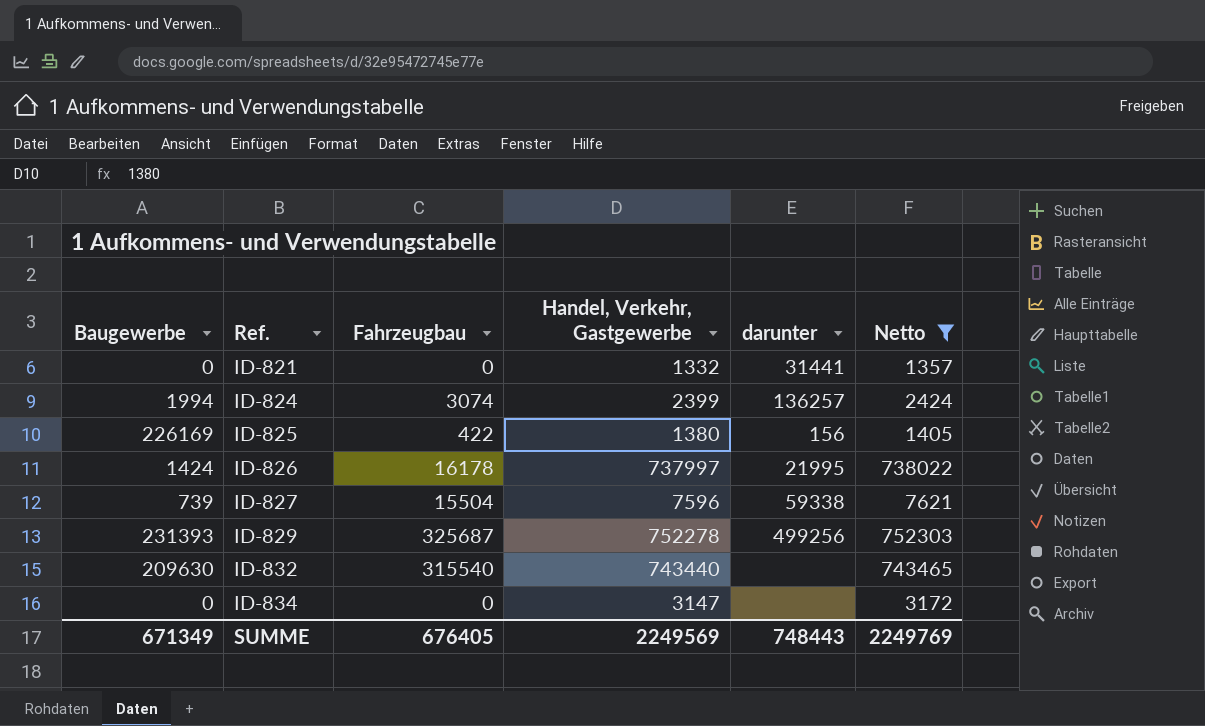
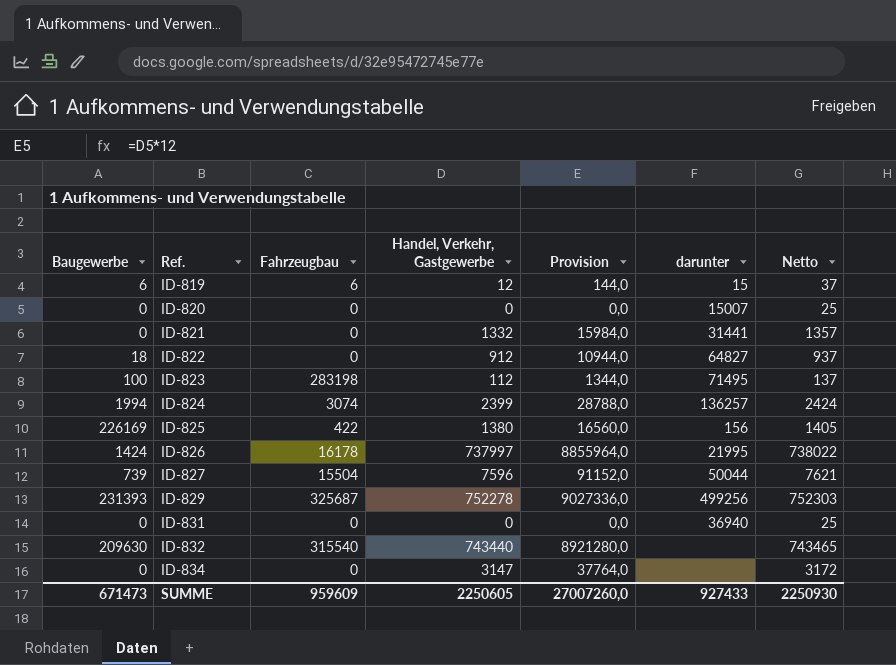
filter: Netto >= 1357 -> none
column Provision | formula: none -> [Handel, Verkehr, Gastgewerbe] * 12
ID-827 | darunter: 59338 -> 50044
SUMME | Baugewerbe: 671349 -> 671473
SUMME | Fahrzeugbau: 676405 -> 959609
SUMME | Handel, Verkehr, Gastgewerbe: 2249569 -> 2250605
SUMME | darunter: 748443 -> 927433
SUMME | Netto: 2249769 -> 2250930

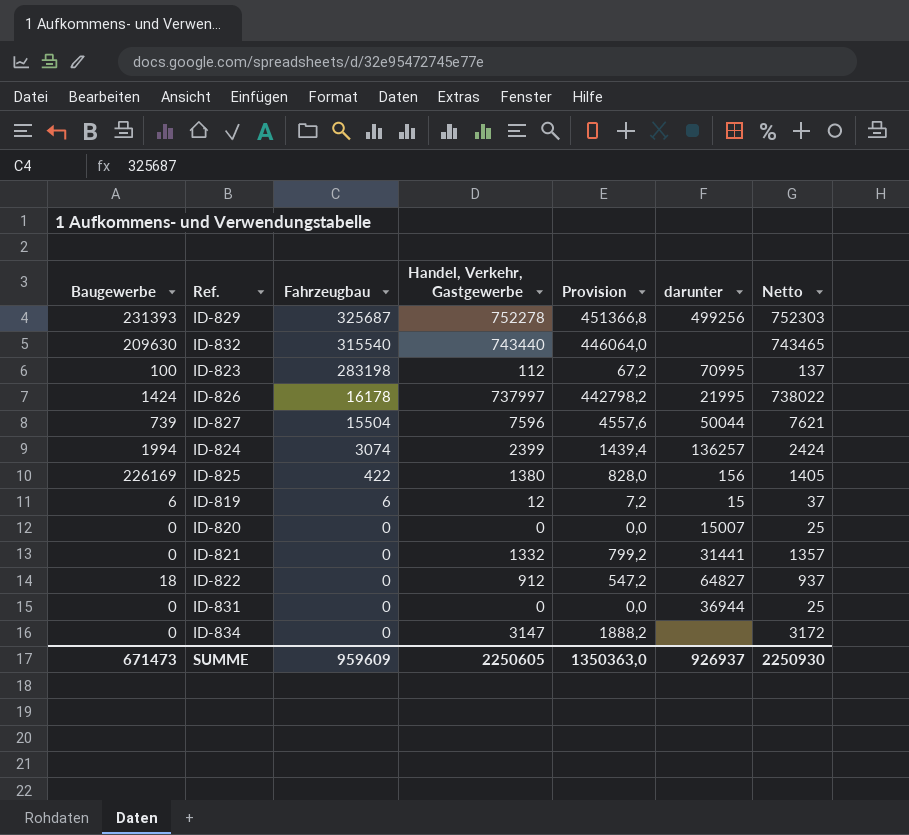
row order: Ref. ascending -> Fahrzeugbau descending
column Provision | formula: [Handel, Verkehr, Gastgewerbe] * 12 -> [Handel, Verkehr, Gastgewerbe] * 0,6
ID-823 | darunter: 71495 -> 70995
ID-831 | darunter: 36940 -> 36944
SUMME | Provision: 27007260,0 -> 1350363,0
SUMME | darunter: 927433 -> 926937

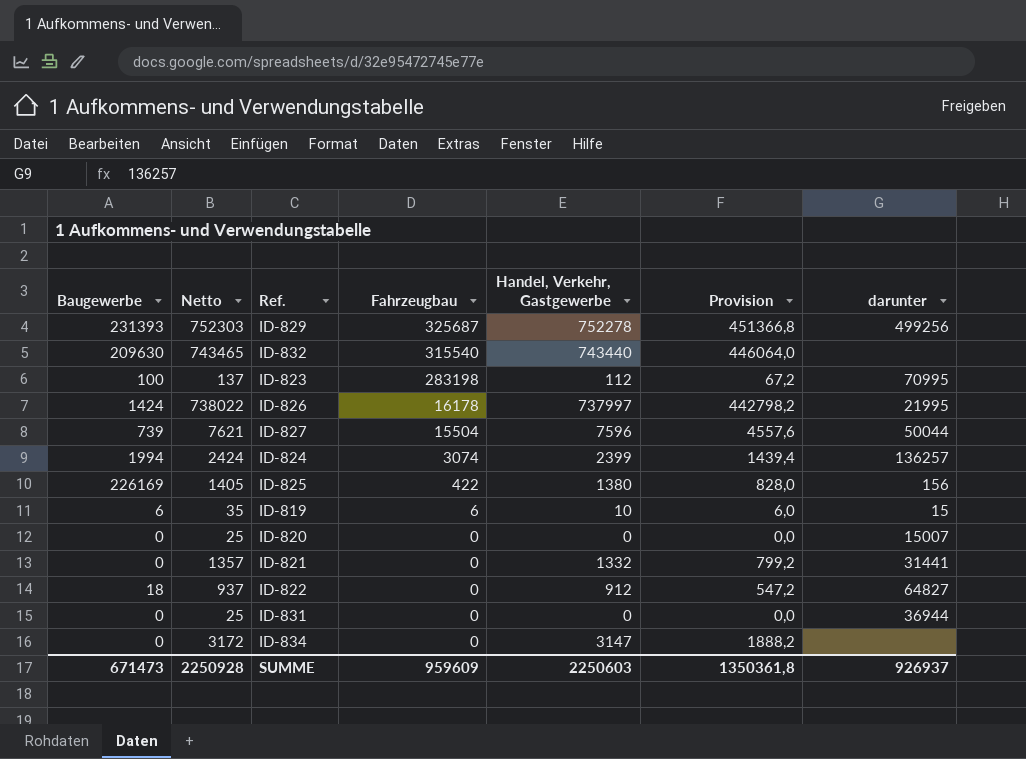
column Netto | position: 7 -> 2
ID-819 | Netto: 37 -> 35
ID-819 | Handel, Verkehr, Gastgewerbe: 12 -> 10
ID-819 | Provision: 7,2 -> 6,0
SUMME | Netto: 2250930 -> 2250928
SUMME | Handel, Verkehr, Gastgewerbe: 2250605 -> 2250603
SUMME | Provision: 1350363,0 -> 1350361,8

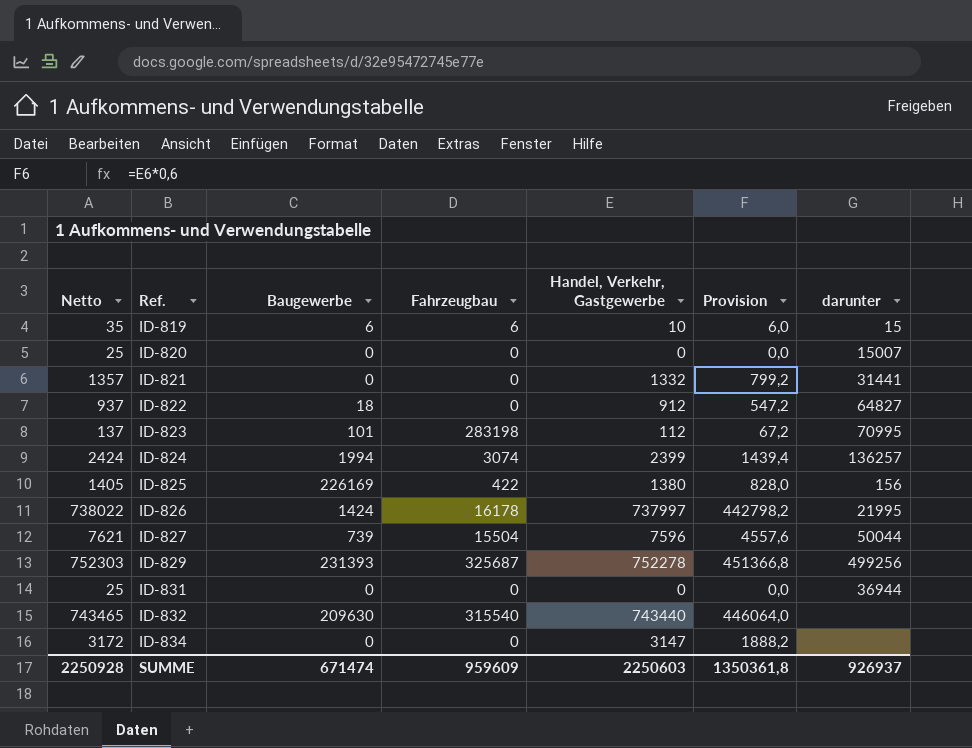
row order: Fahrzeugbau descending -> Ref. ascending
column Baugewerbe | position: 1 -> 3
ID-823 | Baugewerbe: 100 -> 101
SUMME | Baugewerbe: 671473 -> 671474

